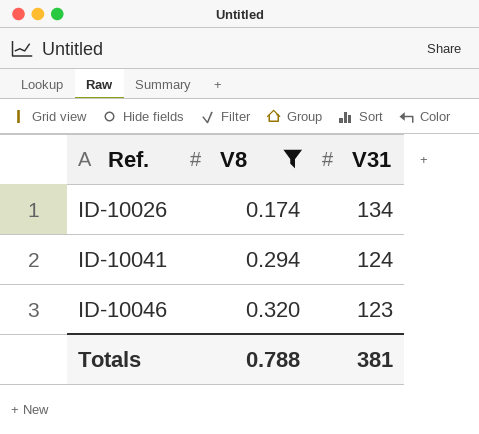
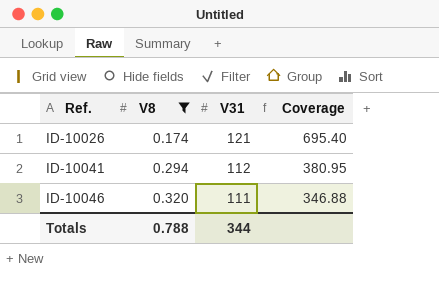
column Coverage | formula: none -> [V31] / [V8]
ID-10026 | V31: 134 -> 121
ID-10041 | V31: 124 -> 112
ID-10046 | V31: 123 -> 111
Totals | V31: 381 -> 344

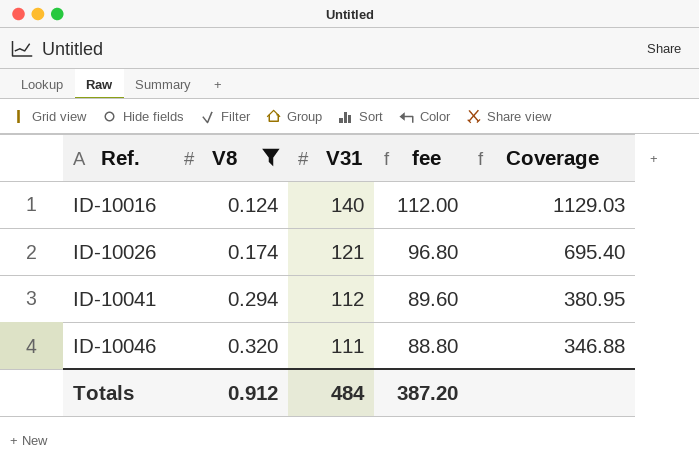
column fee | formula: none -> [V31] * 0.8
row ID-10016: none -> 0.124 | 140 | 112.00 | 1129.03
Totals | V8: 0.788 -> 0.912
Totals | V31: 344 -> 484

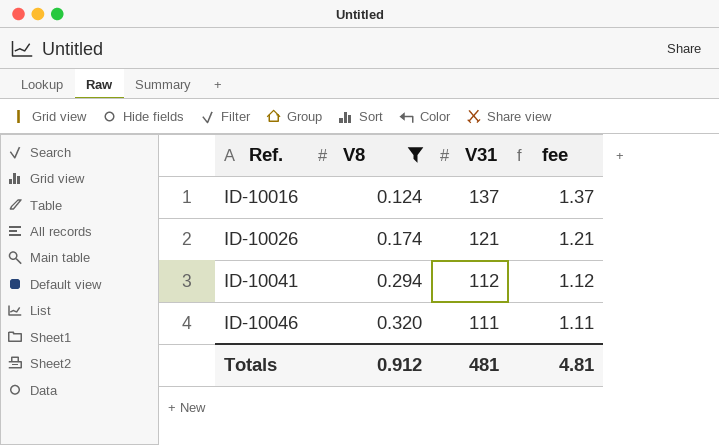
column Coverage | formula: [V31] / [V8] -> none
column fee | formula: [V31] * 0.8 -> [V31] * 0.01
ID-10016 | V31: 140 -> 137
Totals | V31: 484 -> 481
Totals | fee: 387.20 -> 4.81

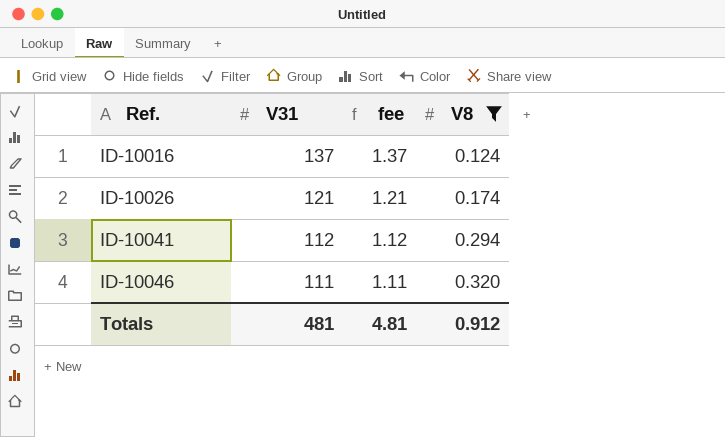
column V8 | position: 2 -> 4

